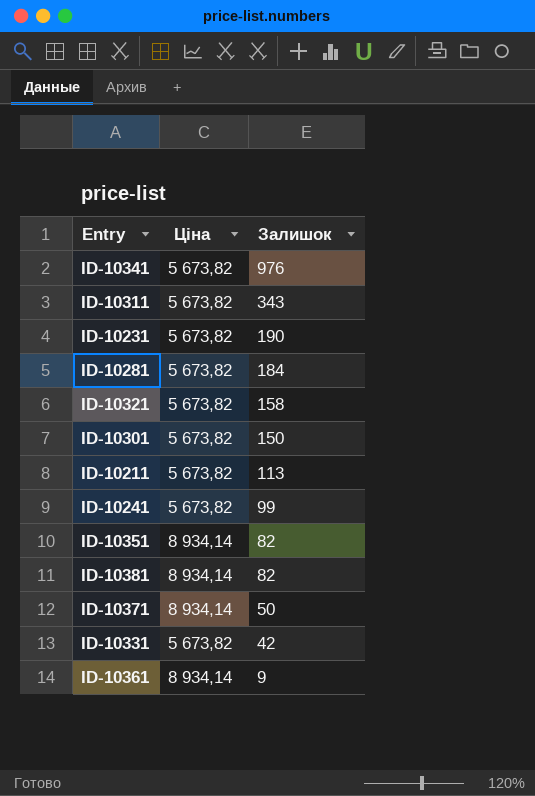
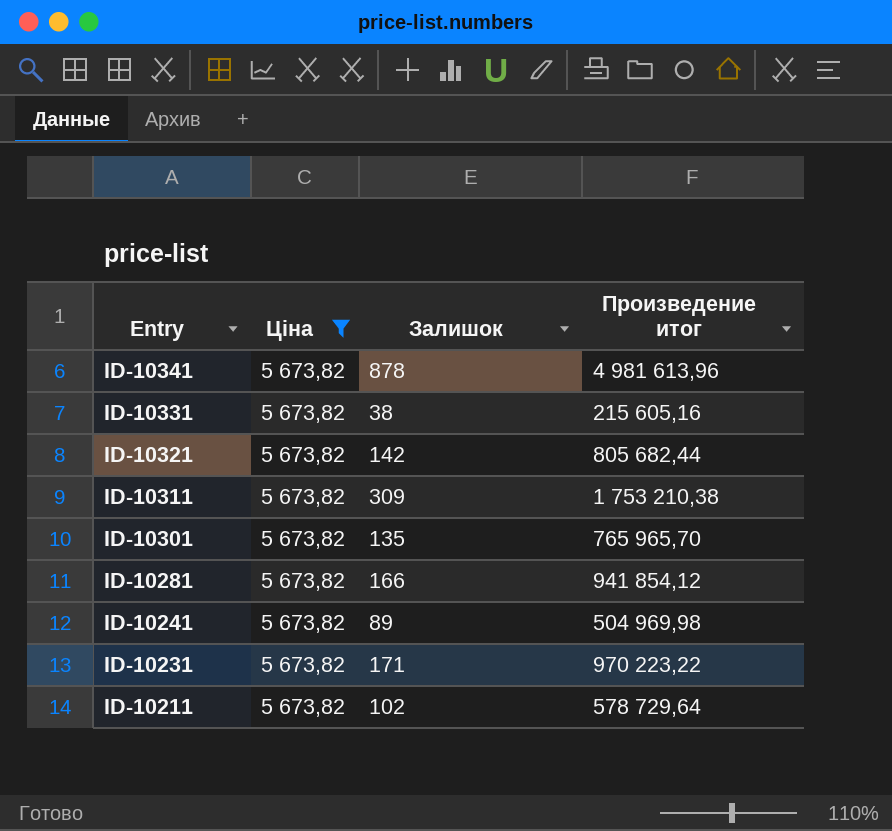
filter: none -> Ціна = 5 673,82
row order: Залишок descending -> Entry descending
column Произведение итог | formula: none -> [Ціна] * [Залишок]
ID-10341 | Залишок: 976 -> 878
ID-10331 | Залишок: 42 -> 38
ID-10321 | Залишок: 158 -> 142
ID-10311 | Залишок: 343 -> 309
ID-10301 | Залишок: 150 -> 135
ID-10281 | Залишок: 184 -> 166
ID-10241 | Залишок: 99 -> 89
ID-10231 | Залишок: 190 -> 171
ID-10211 | Залишок: 113 -> 102

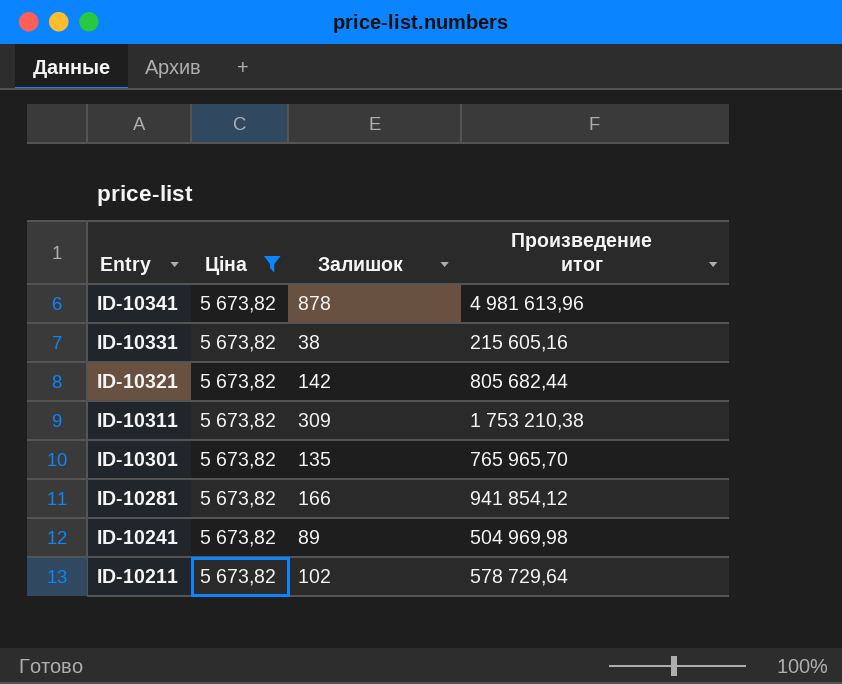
row ID-10231: 5 673,82 | 171 | 970 223,22 -> none

